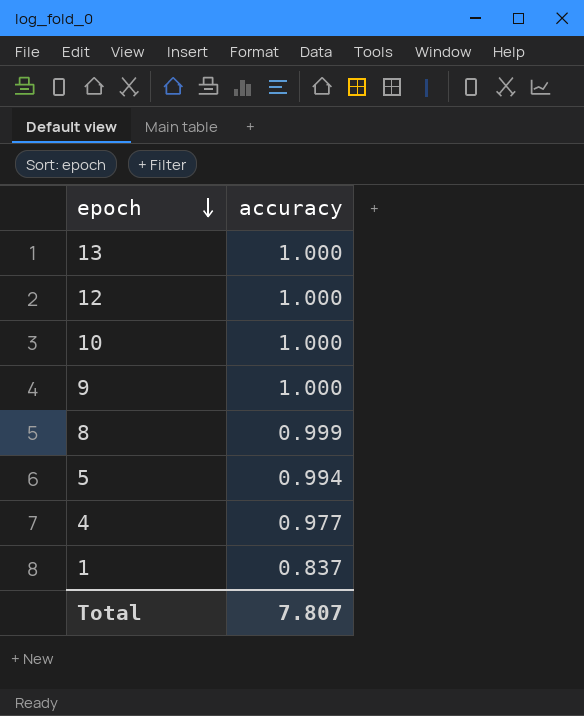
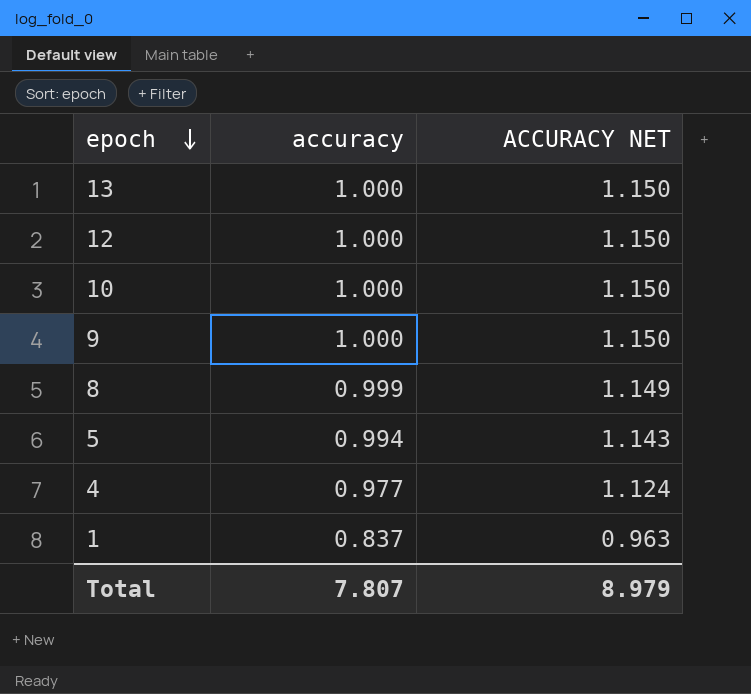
column ACCURACY NET | formula: none -> [accuracy] * 1.15

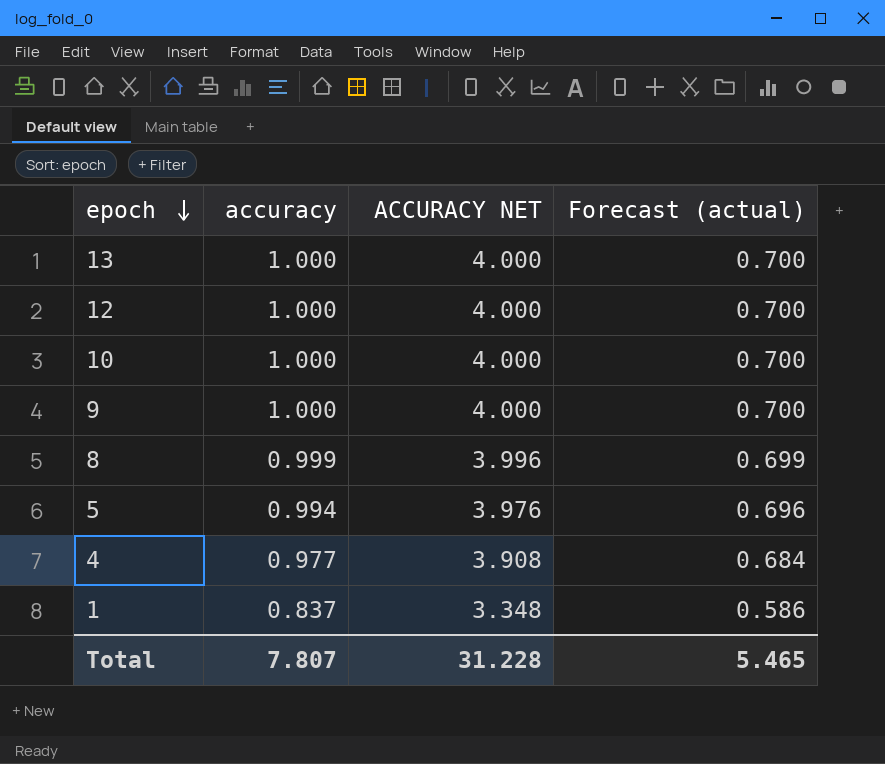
column ACCURACY NET | formula: [accuracy] * 1.15 -> [accuracy] * 4
column Forecast (actual) | formula: none -> [accuracy] * 0.7
Total | ACCURACY NET: 8.979 -> 31.228

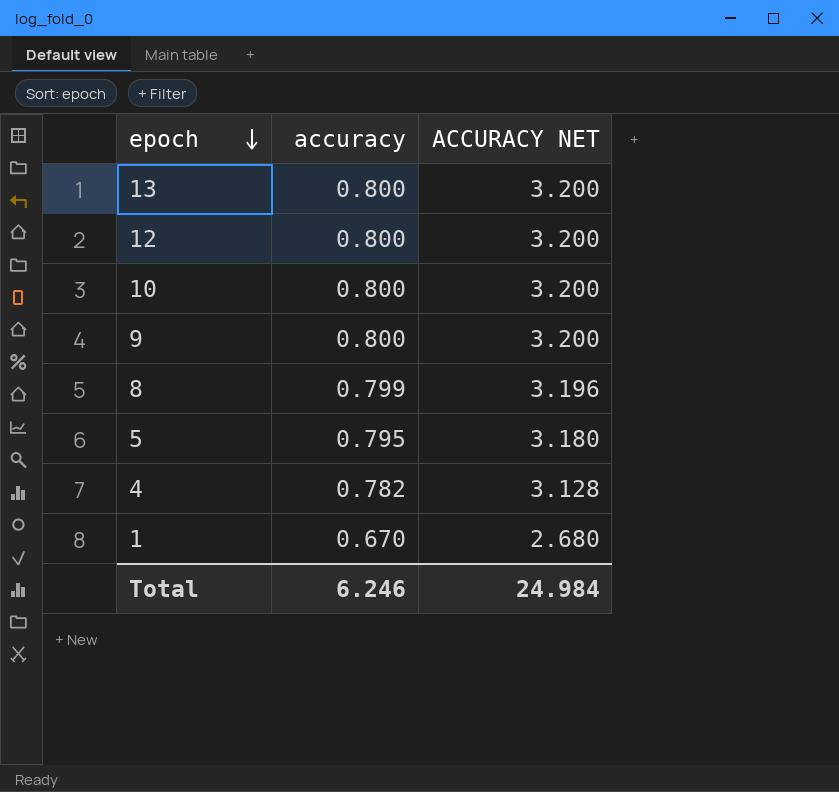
column Forecast (actual) | formula: [accuracy] * 0.7 -> none
13 | accuracy: 1.000 -> 0.800
13 | ACCURACY NET: 4.000 -> 3.200
12 | accuracy: 1.000 -> 0.800
12 | ACCURACY NET: 4.000 -> 3.200
10 | accuracy: 1.000 -> 0.800
10 | ACCURACY NET: 4.000 -> 3.200
9 | accuracy: 1.000 -> 0.800
9 | ACCURACY NET: 4.000 -> 3.200
8 | accuracy: 0.999 -> 0.799
8 | ACCURACY NET: 3.996 -> 3.196
5 | accuracy: 0.994 -> 0.795
5 | ACCURACY NET: 3.976 -> 3.180
4 | accuracy: 0.977 -> 0.782
4 | ACCURACY NET: 3.908 -> 3.128
1 | accuracy: 0.837 -> 0.670
1 | ACCURACY NET: 3.348 -> 2.680
Total | accuracy: 7.807 -> 6.246
Total | ACCURACY NET: 31.228 -> 24.984

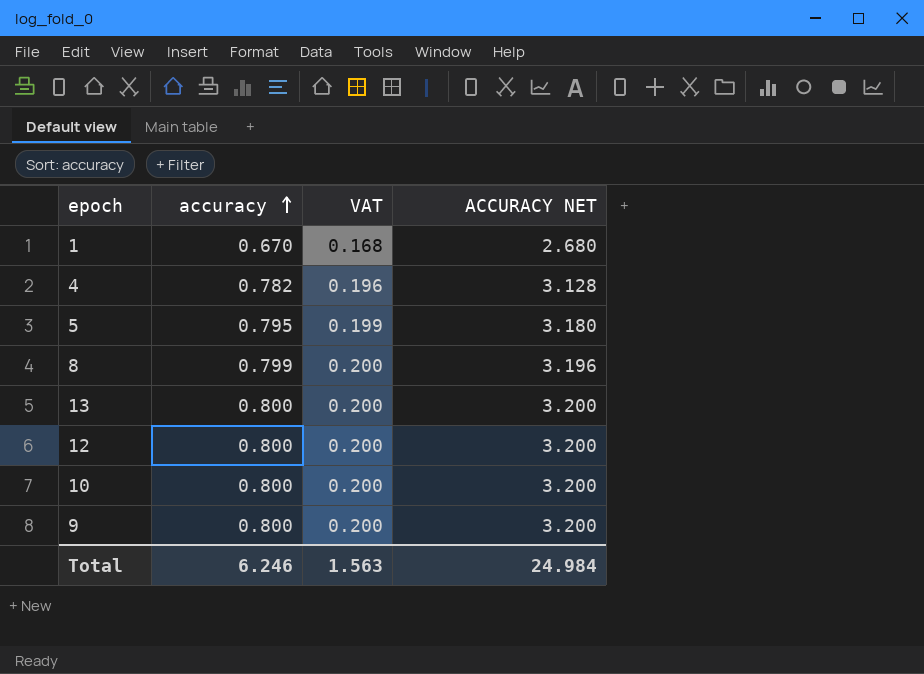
row order: epoch descending -> accuracy ascending
column VAT | formula: none -> [accuracy] * 0.25

